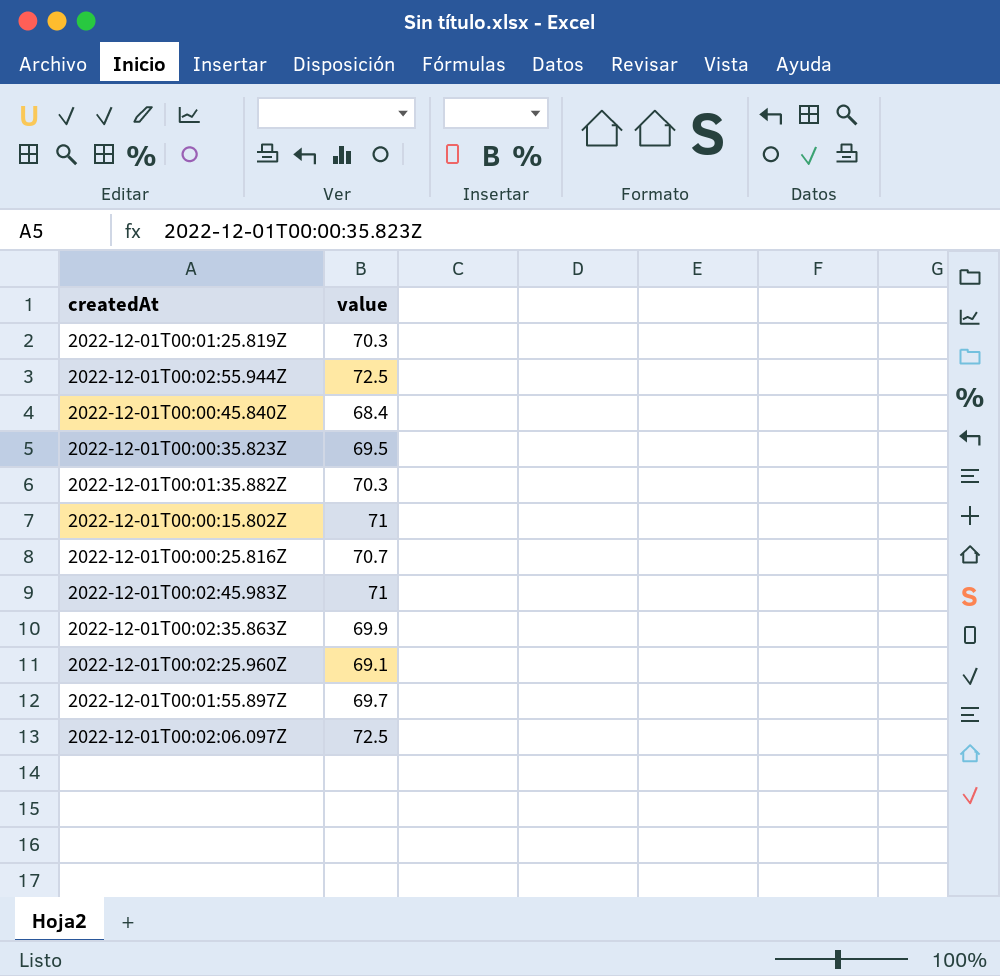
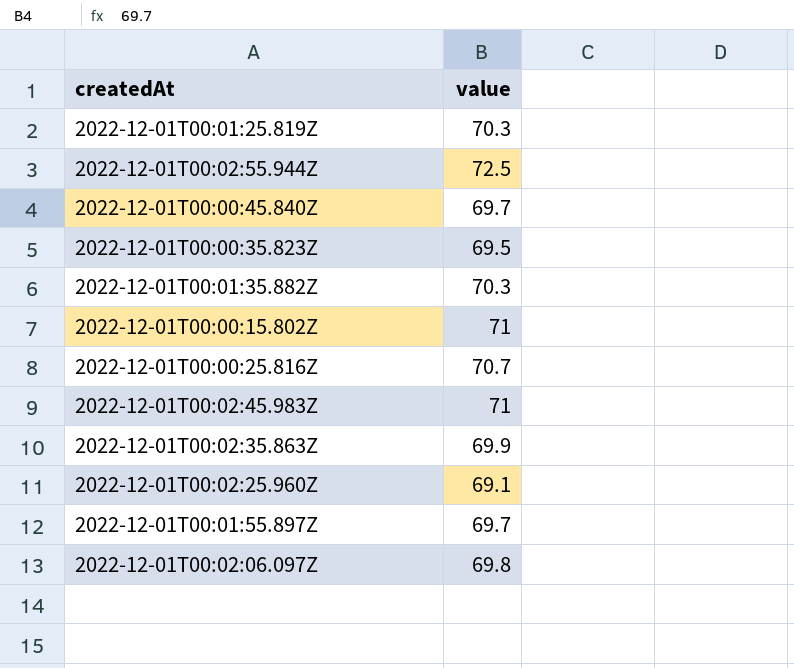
2022-12-01T00:00:45.840Z | value: 68.4 -> 69.7
2022-12-01T00:02:06.097Z | value: 72.5 -> 69.8

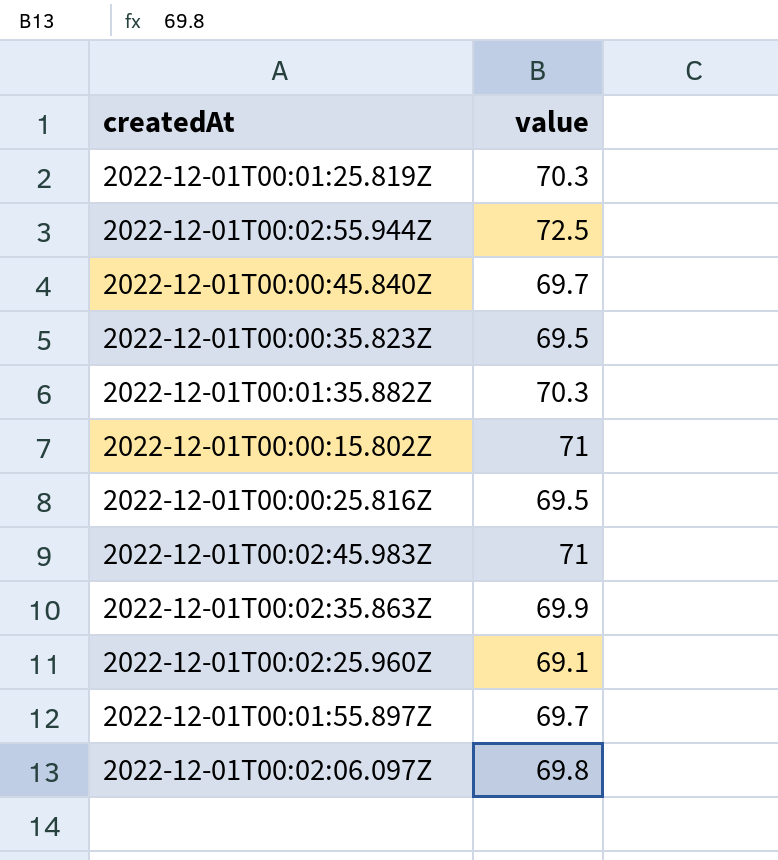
2022-12-01T00:00:25.816Z | value: 70.7 -> 69.5

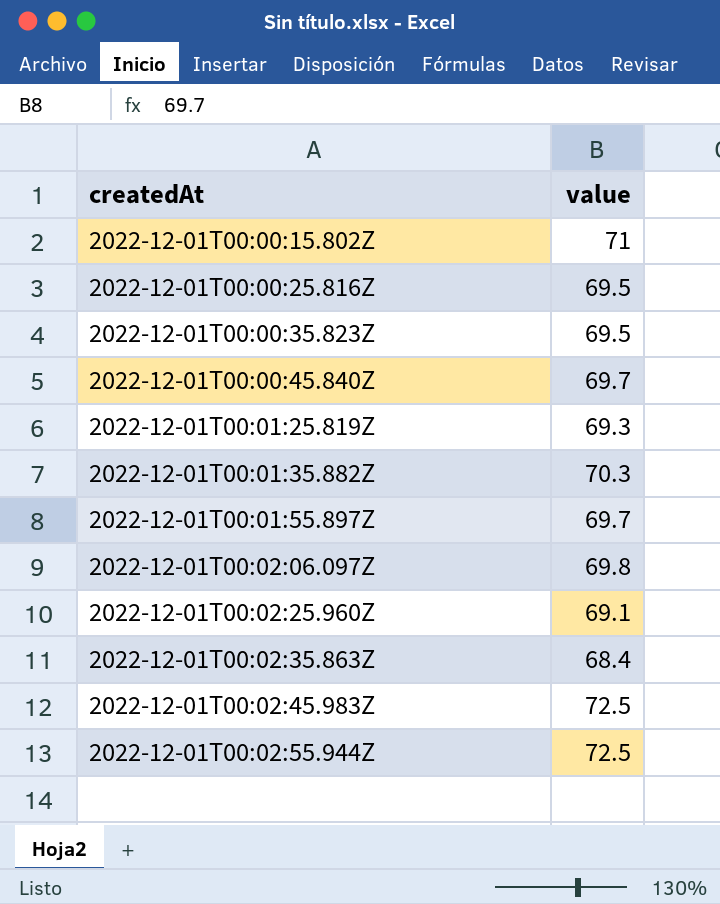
row order: none -> createdAt ascending
2022-12-01T00:01:25.819Z | value: 70.3 -> 69.3
2022-12-01T00:02:35.863Z | value: 69.9 -> 68.4
2022-12-01T00:02:45.983Z | value: 71 -> 72.5

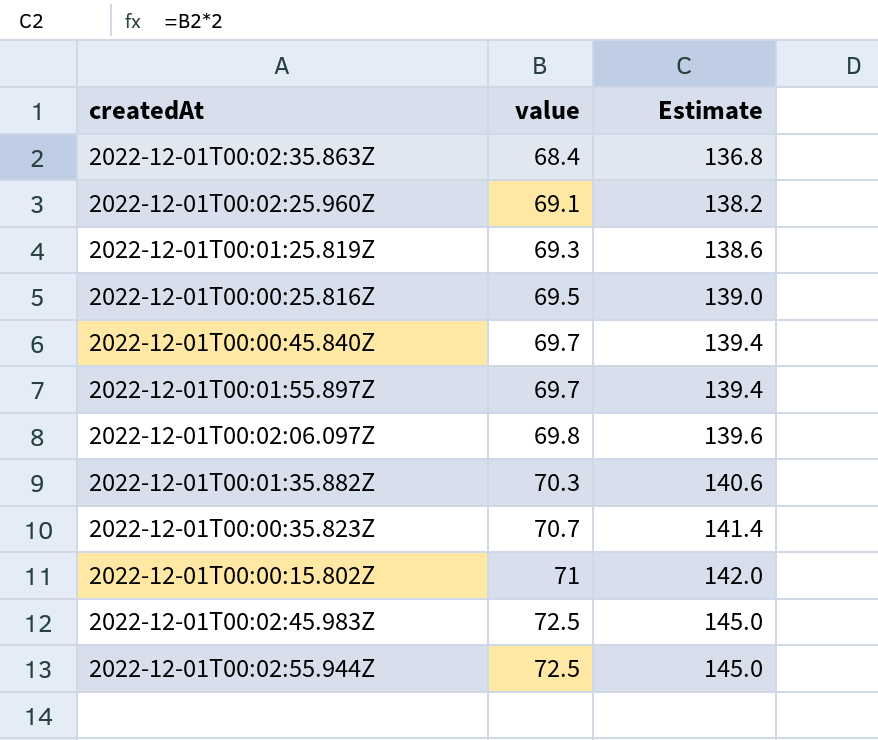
row order: createdAt ascending -> value ascending
column Estimate | formula: none -> [value] * 2
2022-12-01T00:00:35.823Z | value: 69.5 -> 70.7

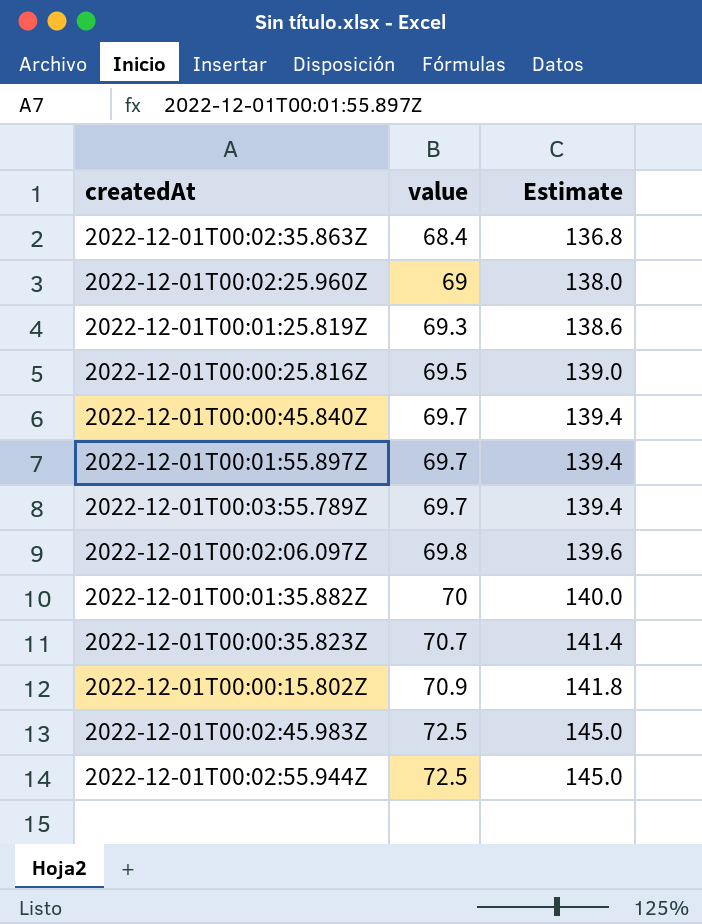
2022-12-01T00:02:25.960Z | value: 69.1 -> 69
2022-12-01T00:02:25.960Z | Estimate: 138.2 -> 138.0
row 2022-12-01T00:03:55.789Z: none -> 69.7 | 139.4
2022-12-01T00:01:35.882Z | value: 70.3 -> 70
2022-12-01T00:01:35.882Z | Estimate: 140.6 -> 140.0
2022-12-01T00:00:15.802Z | value: 71 -> 70.9
2022-12-01T00:00:15.802Z | Estimate: 142.0 -> 141.8

